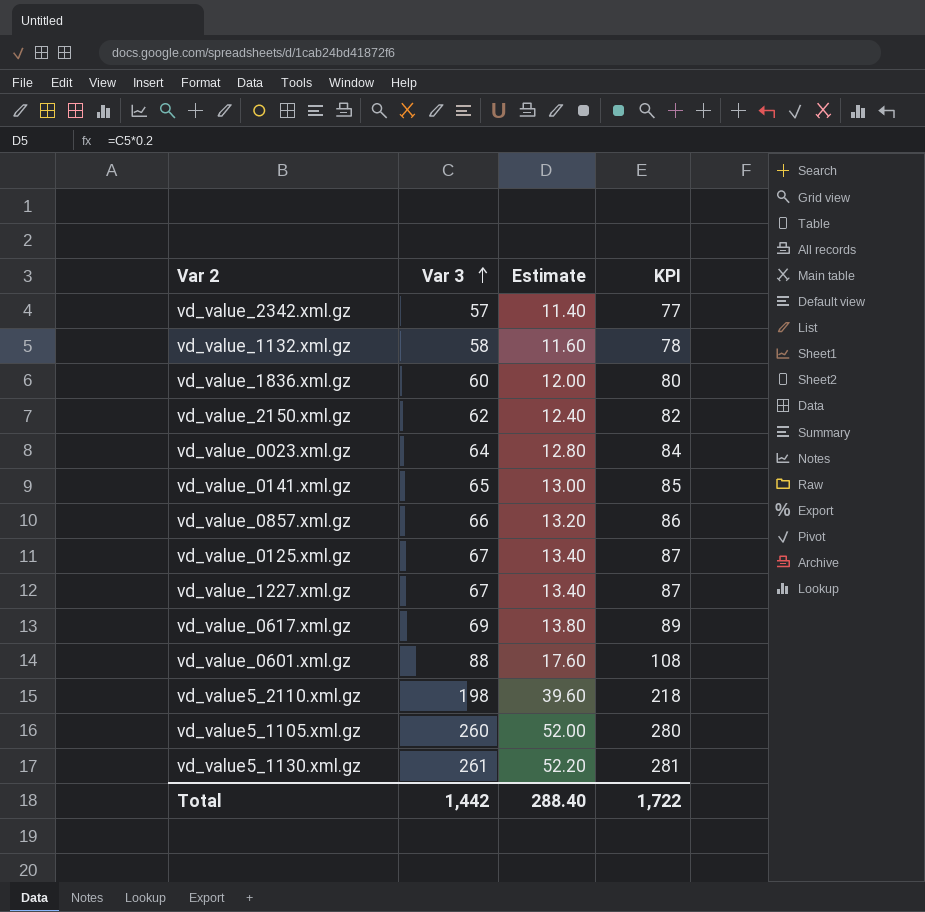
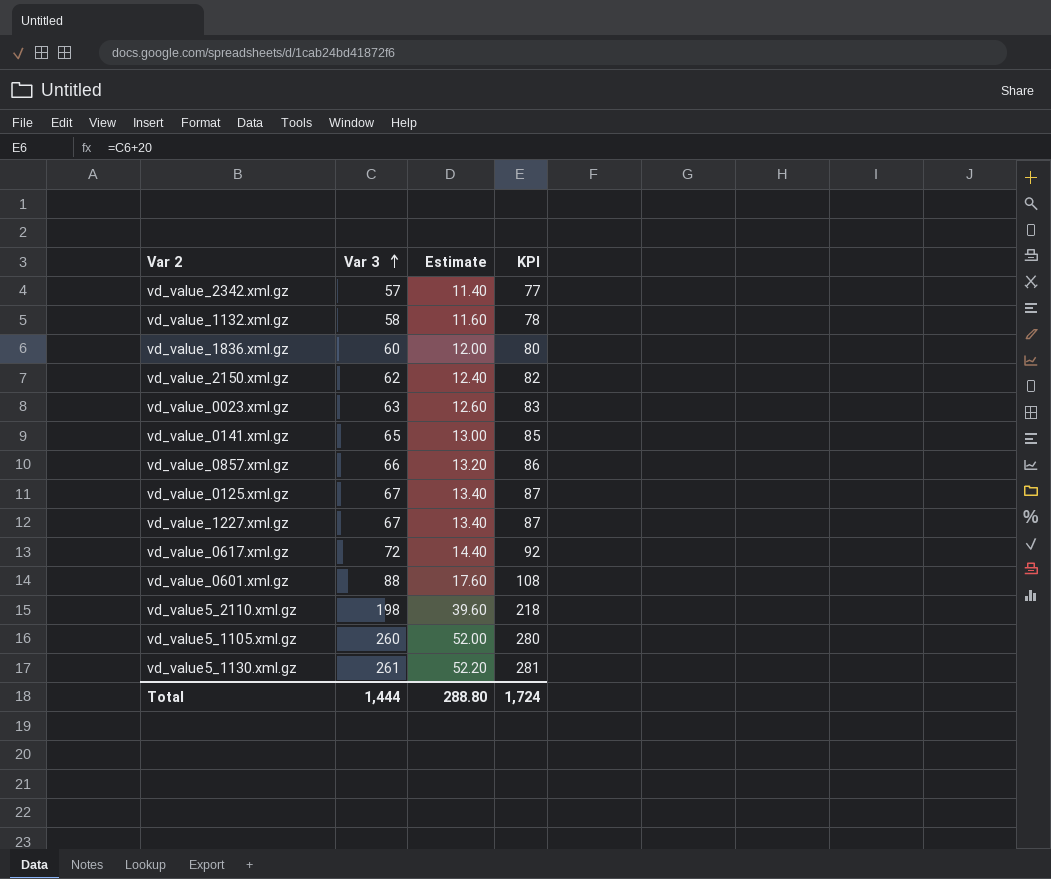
vd_value_0023.xml.gz | Var 3: 64 -> 63
vd_value_0023.xml.gz | Estimate: 12.80 -> 12.60
vd_value_0023.xml.gz | KPI: 84 -> 83
vd_value_0617.xml.gz | Var 3: 69 -> 72
vd_value_0617.xml.gz | Estimate: 13.80 -> 14.40
vd_value_0617.xml.gz | KPI: 89 -> 92
Total | Var 3: 1,442 -> 1,444
Total | Estimate: 288.40 -> 288.80
Total | KPI: 1,722 -> 1,724

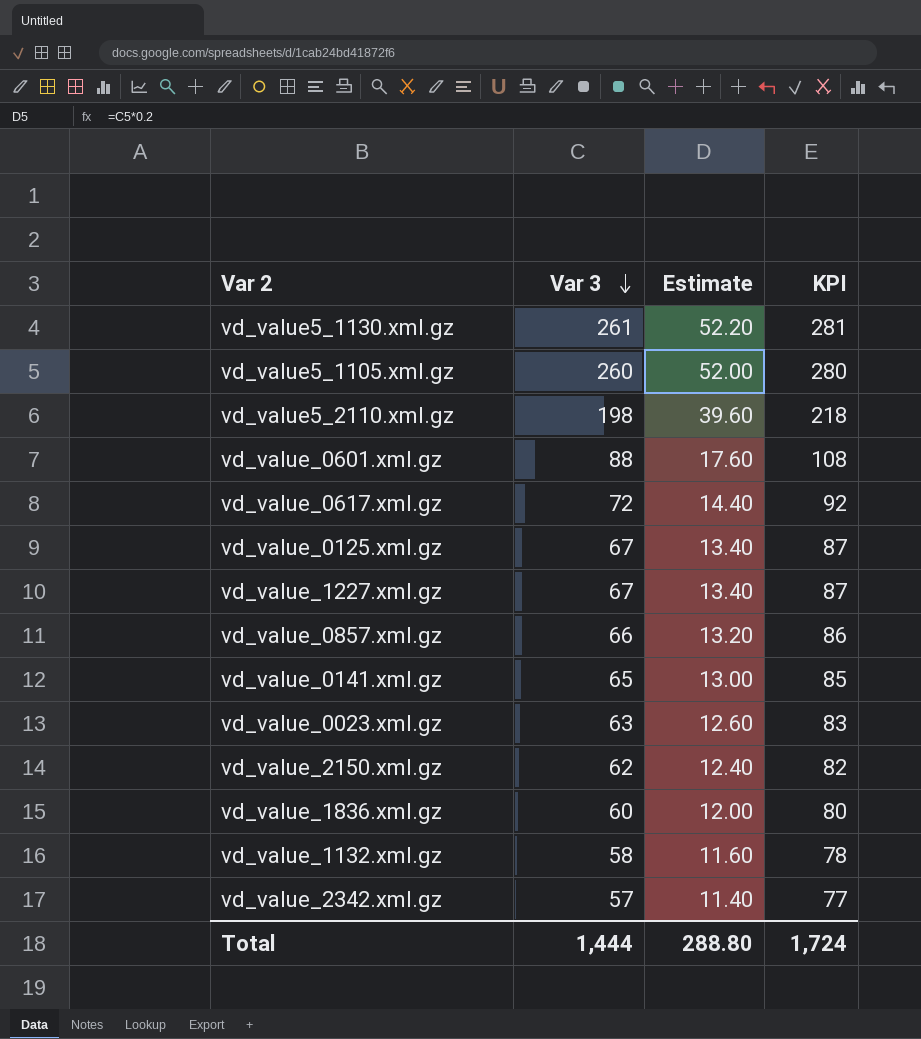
row order: Var 3 ascending -> Var 3 descending

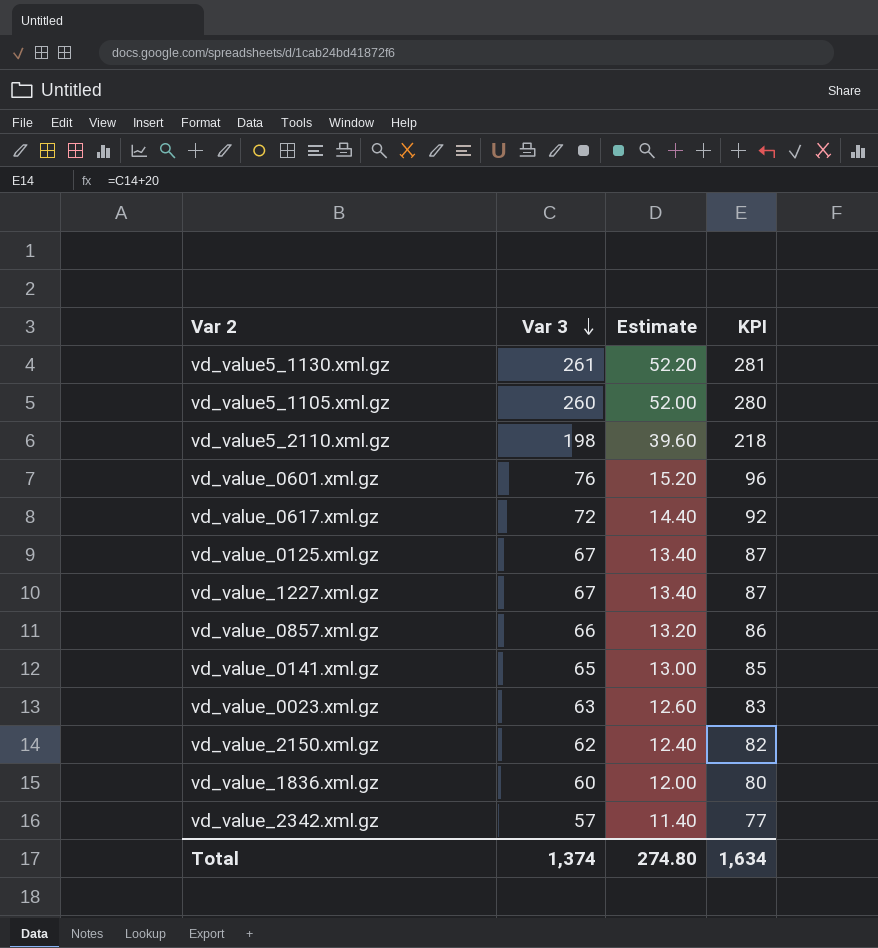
row vd_value_1132.xml.gz: 58 | 11.60 | 78 -> none
vd_value_0601.xml.gz | Var 3: 88 -> 76
vd_value_0601.xml.gz | Estimate: 17.60 -> 15.20
vd_value_0601.xml.gz | KPI: 108 -> 96
Total | Var 3: 1,444 -> 1,374
Total | Estimate: 288.80 -> 274.80
Total | KPI: 1,724 -> 1,634

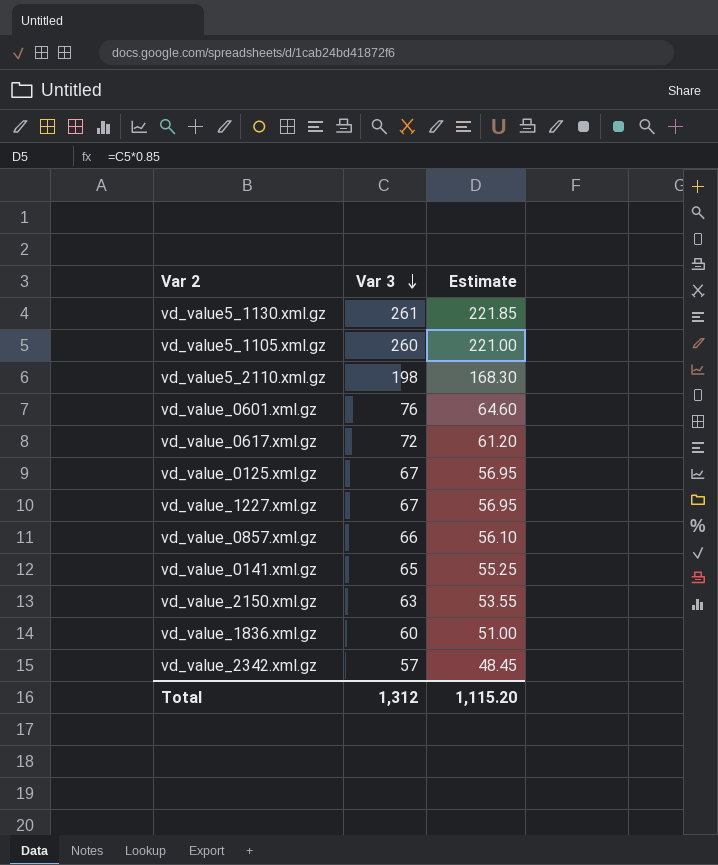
column KPI | formula: [Var 3] + 20 -> none
column Estimate | formula: [Var 3] * 0.2 -> [Var 3] * 0.85
row vd_value_0023.xml.gz: 63 | 12.60 | 83 -> none
vd_value_2150.xml.gz | Var 3: 62 -> 63
Total | Var 3: 1,374 -> 1,312
Total | Estimate: 274.80 -> 1,115.20

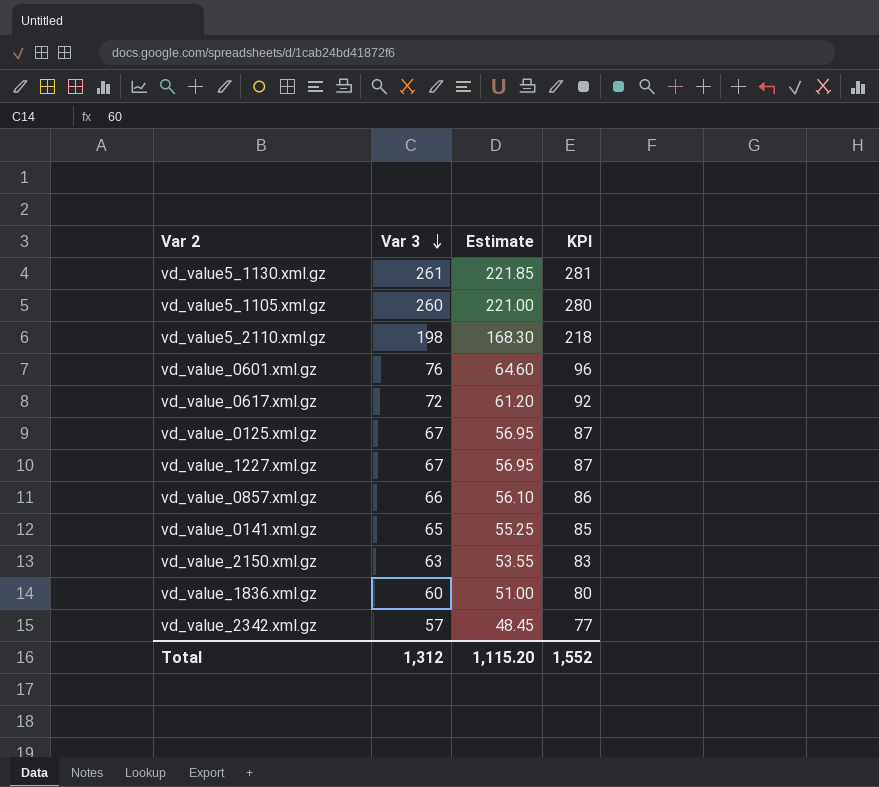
column KPI | formula: none -> [Var 3] + 20

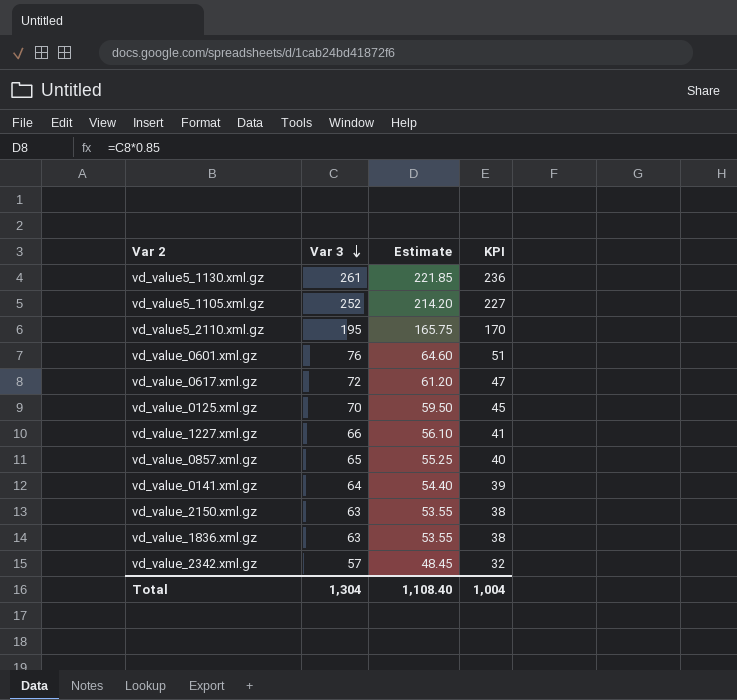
column KPI | formula: [Var 3] + 20 -> [Var 3] - 25
vd_value5_1105.xml.gz | Var 3: 260 -> 252
vd_value5_1105.xml.gz | Estimate: 221.00 -> 214.20
vd_value5_2110.xml.gz | Var 3: 198 -> 195
vd_value5_2110.xml.gz | Estimate: 168.30 -> 165.75
vd_value_0125.xml.gz | Var 3: 67 -> 70
vd_value_0125.xml.gz | Estimate: 56.95 -> 59.50
vd_value_1227.xml.gz | Var 3: 67 -> 66
vd_value_1227.xml.gz | Estimate: 56.95 -> 56.10
vd_value_0857.xml.gz | Var 3: 66 -> 65
vd_value_0857.xml.gz | Estimate: 56.10 -> 55.25
vd_value_0141.xml.gz | Var 3: 65 -> 64
vd_value_0141.xml.gz | Estimate: 55.25 -> 54.40
vd_value_1836.xml.gz | Var 3: 60 -> 63
vd_value_1836.xml.gz | Estimate: 51.00 -> 53.55
Total | Var 3: 1,312 -> 1,304
Total | Estimate: 1,115.20 -> 1,108.40
Total | KPI: 1,552 -> 1,004

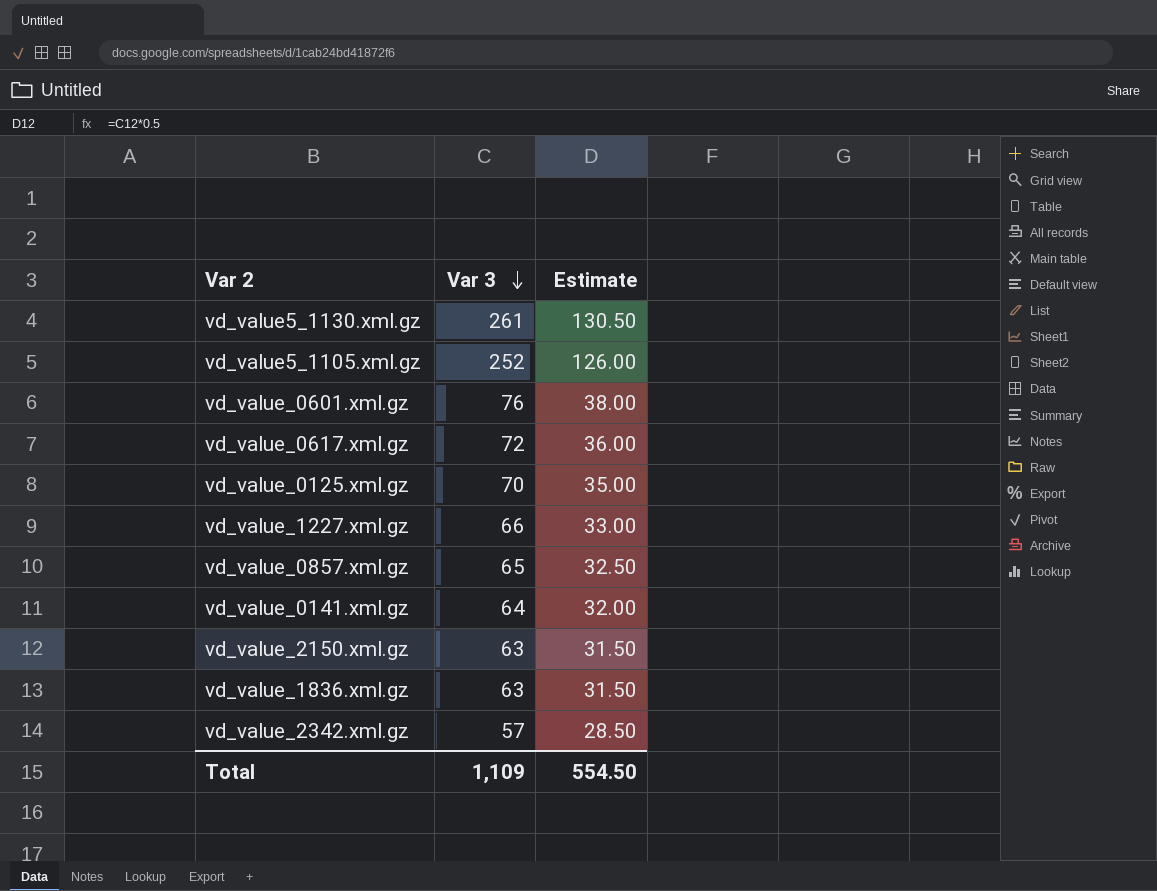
column KPI | formula: [Var 3] - 25 -> none
column Estimate | formula: [Var 3] * 0.85 -> [Var 3] * 0.5
row vd_value5_2110.xml.gz: 195 | 165.75 | 170 -> none
Total | Var 3: 1,304 -> 1,109
Total | Estimate: 1,108.40 -> 554.50

